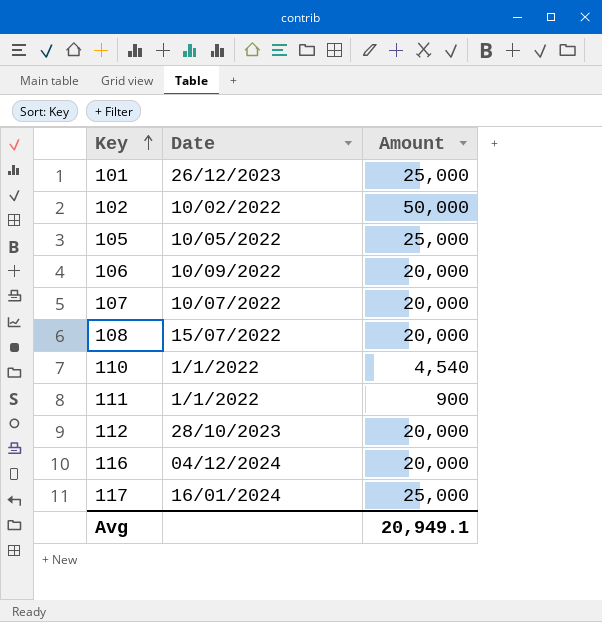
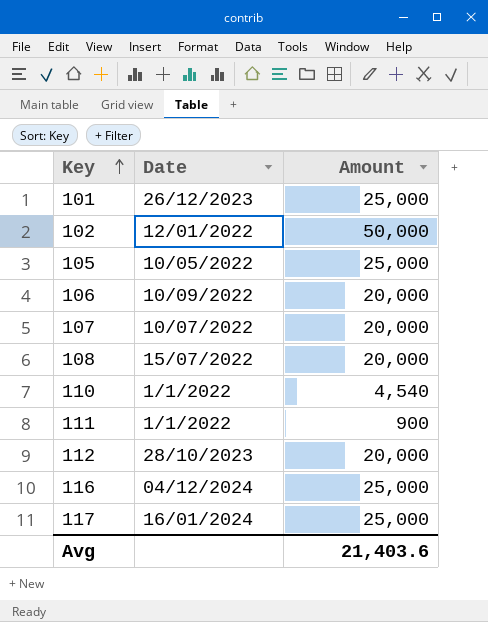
102 | Date: 10/02/2022 -> 12/01/2022
116 | Amount: 20,000 -> 25,000
Avg | Amount: 20,949.1 -> 21,403.6

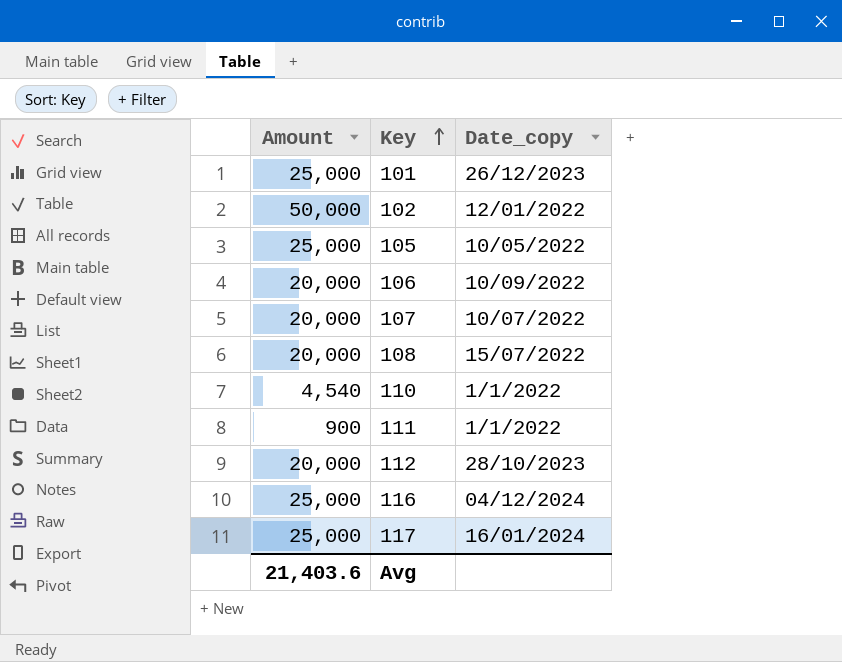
column Amount | position: 3 -> 1
column name: Date -> Date_copy

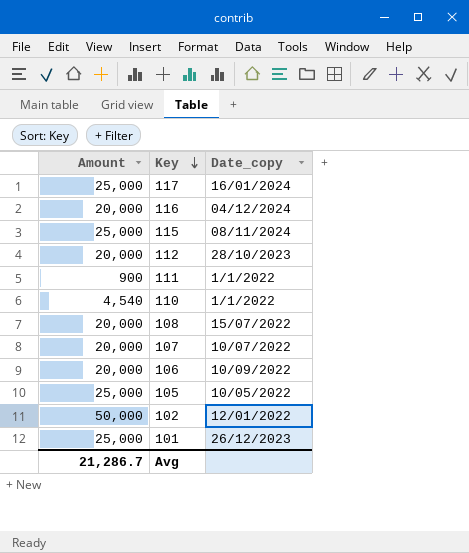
row order: Key ascending -> Key descending
116 | Amount: 25,000 -> 20,000
row 115: none -> 25,000 | 08/11/2024
Avg | Amount: 21,403.6 -> 21,286.7

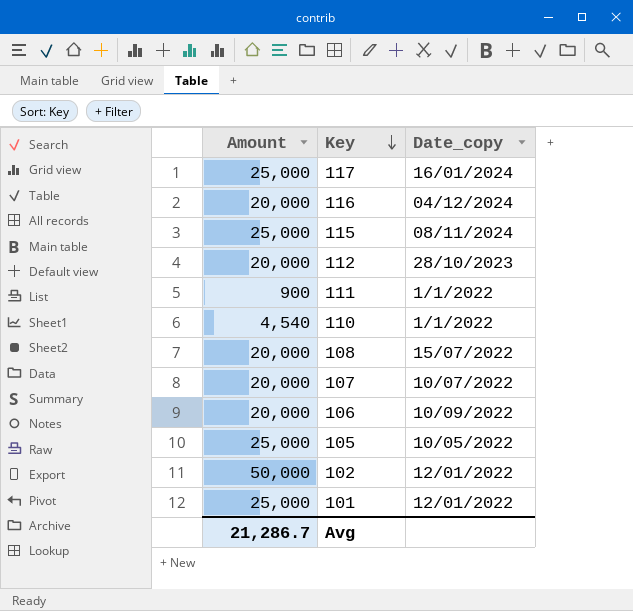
101 | Date_copy: 26/12/2023 -> 12/01/2022

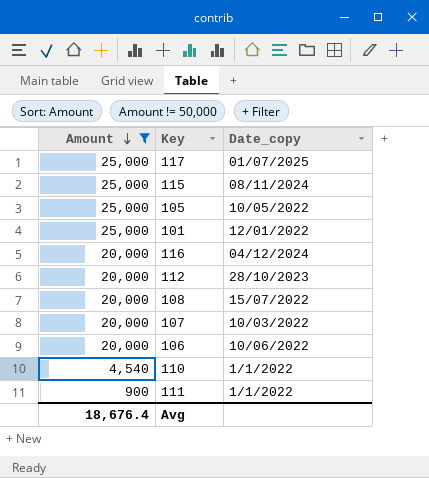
filter: none -> Amount != 50,000
row order: Key descending -> Amount descending
117 | Date_copy: 16/01/2024 -> 01/07/2025
107 | Date_copy: 10/07/2022 -> 10/03/2022
106 | Date_copy: 10/09/2022 -> 10/06/2022
Avg | Amount: 21,286.7 -> 18,676.4

